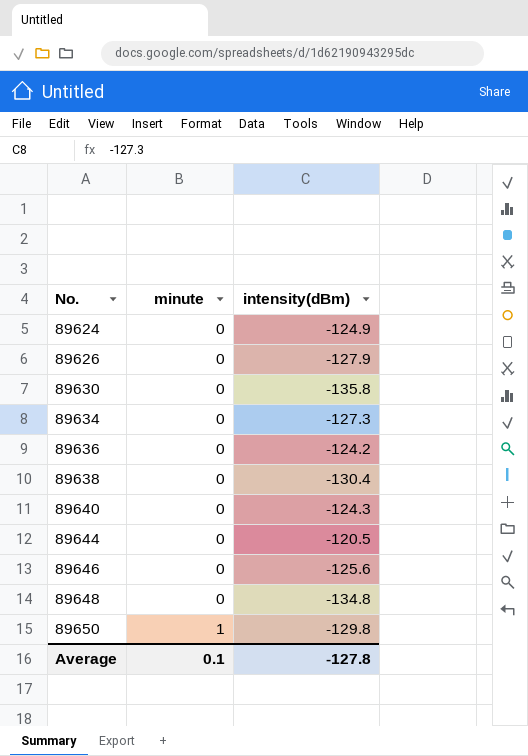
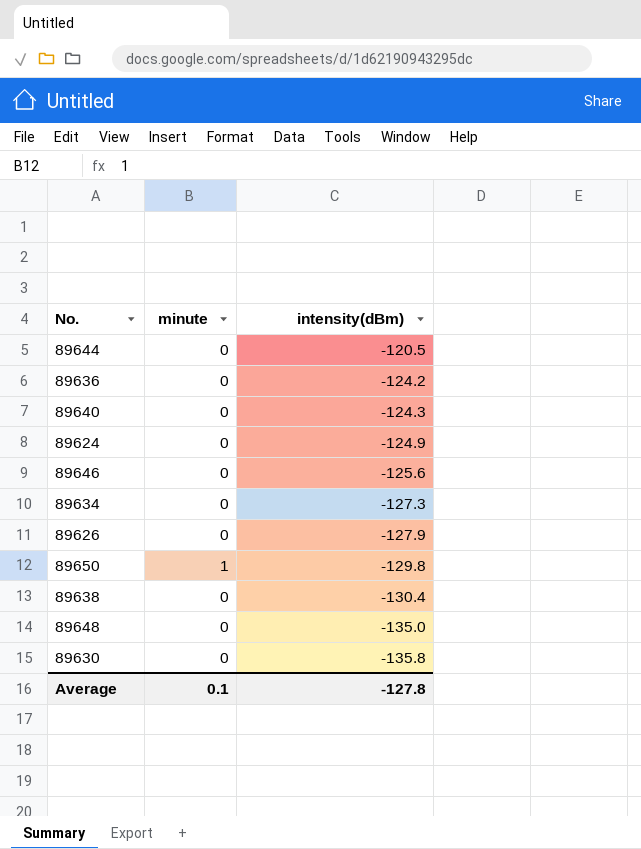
row order: No. ascending -> intensity(dBm) descending
89648 | intensity(dBm): -134.8 -> -135.0

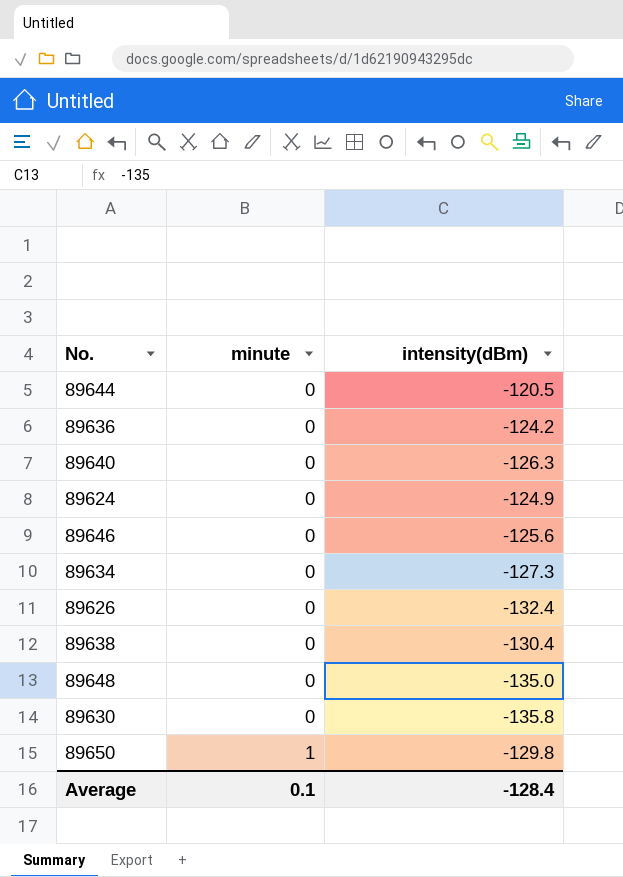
row order: intensity(dBm) descending -> minute ascending
89640 | intensity(dBm): -124.3 -> -126.3
89626 | intensity(dBm): -127.9 -> -132.4
Average | intensity(dBm): -127.8 -> -128.4

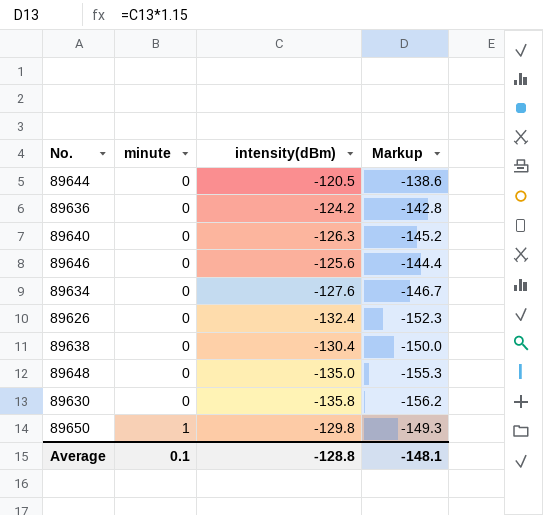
column Markup | formula: none -> [intensity(dBm)] * 1.15
row 89624: 0 | -124.9 -> none
89634 | intensity(dBm): -127.3 -> -127.6
Average | intensity(dBm): -128.4 -> -128.8

